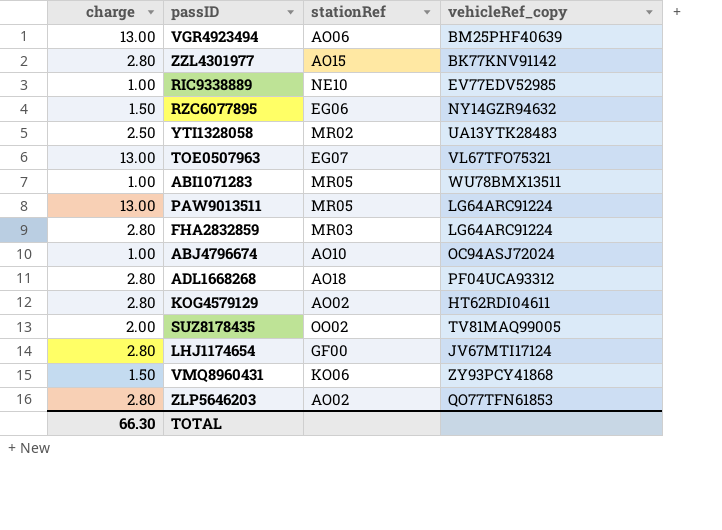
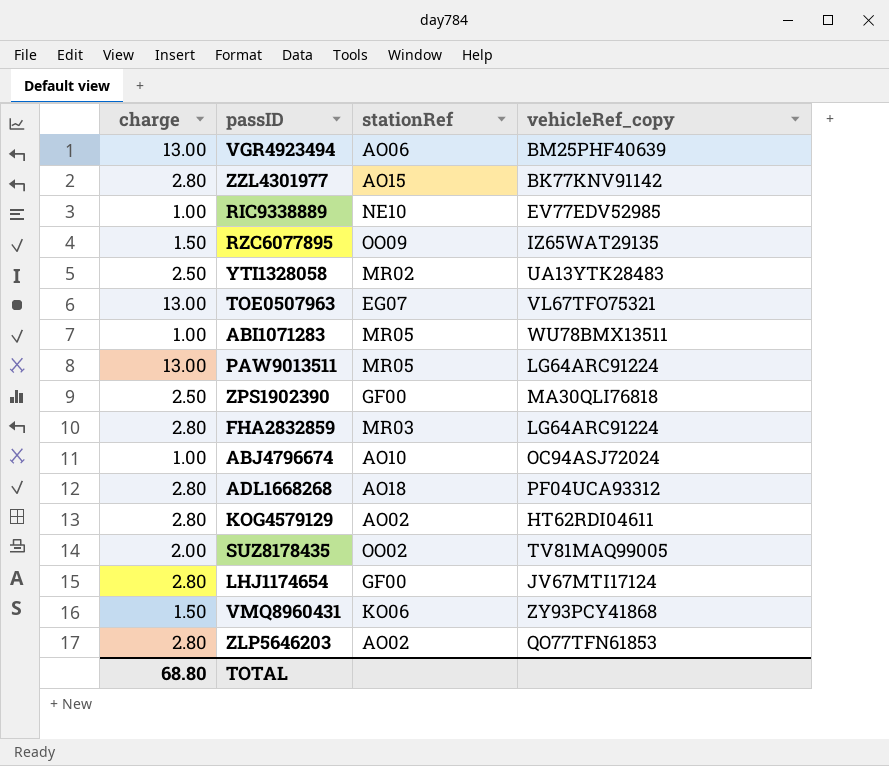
RZC6077895 | stationRef: EG06 -> OO09
RZC6077895 | vehicleRef_copy: NY14GZR94632 -> IZ65WAT29135
row ZPS1902390: none -> 2.50 | GF00 | MA30QLI76818
TOTAL | charge: 66.30 -> 68.80

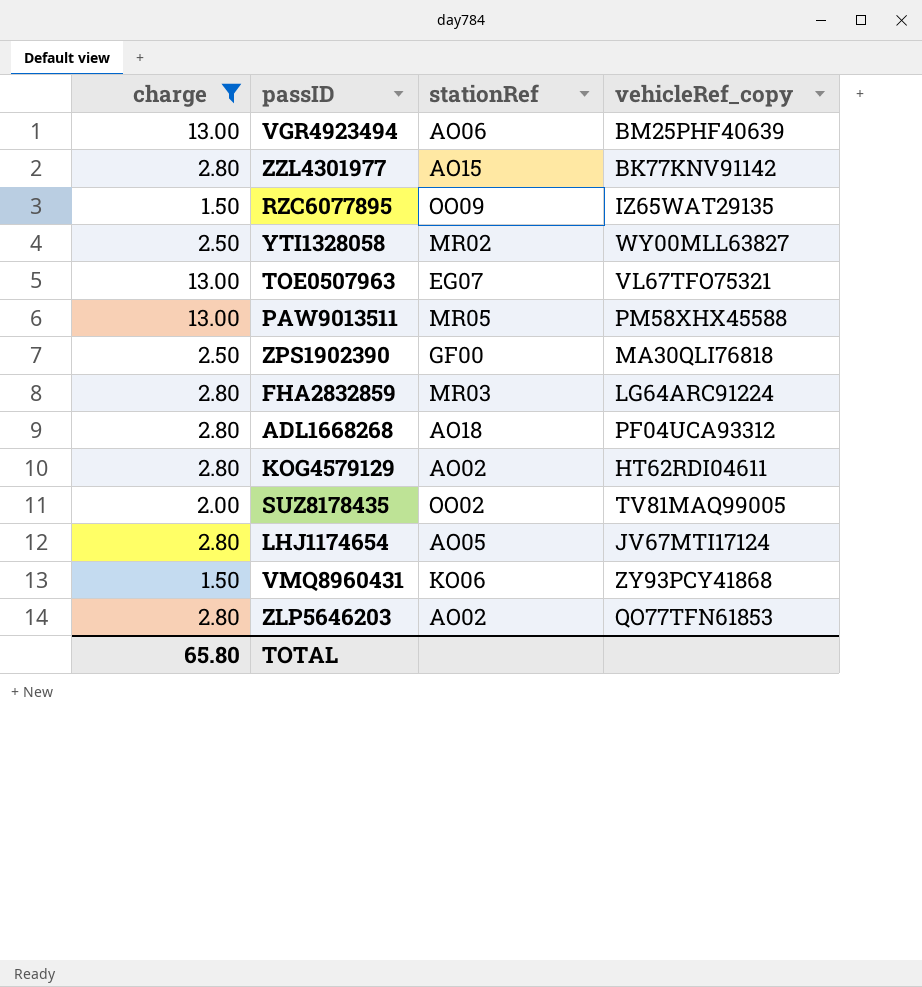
filter: none -> charge != 1.00
YTI1328058 | vehicleRef_copy: UA13YTK28483 -> WY00MLL63827
PAW9013511 | vehicleRef_copy: LG64ARC91224 -> PM58XHX45588
LHJ1174654 | stationRef: GF00 -> AO05
TOTAL | charge: 68.80 -> 65.80

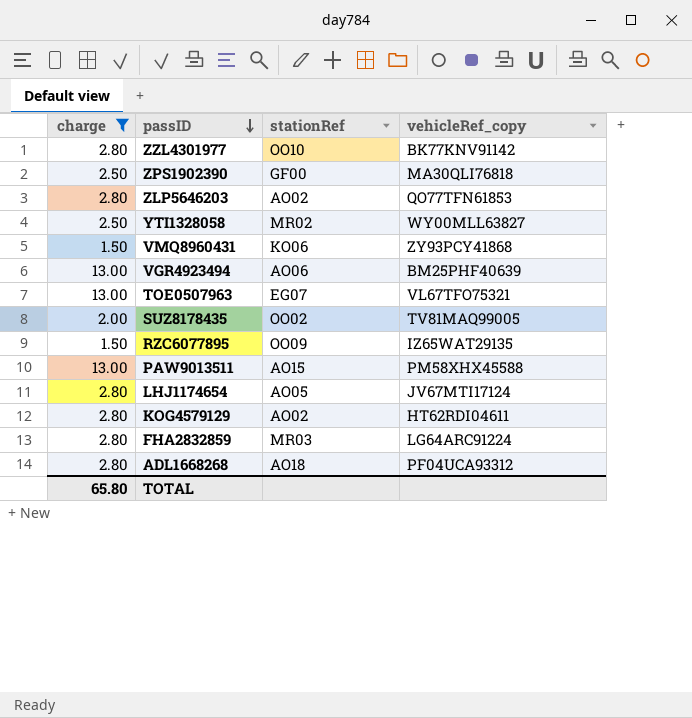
row order: none -> passID descending
ZZL4301977 | stationRef: AO15 -> OO10
PAW9013511 | stationRef: MR05 -> AO15

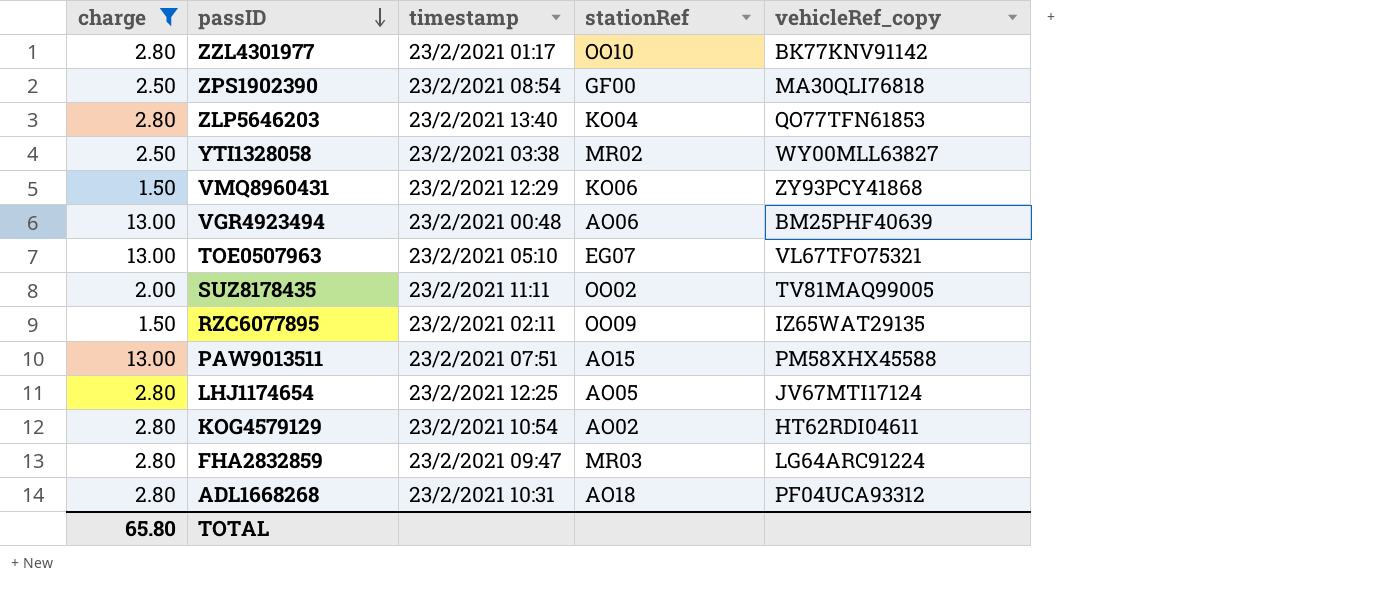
column timestamp | position: none -> 3
ZLP5646203 | stationRef: AO02 -> KO04

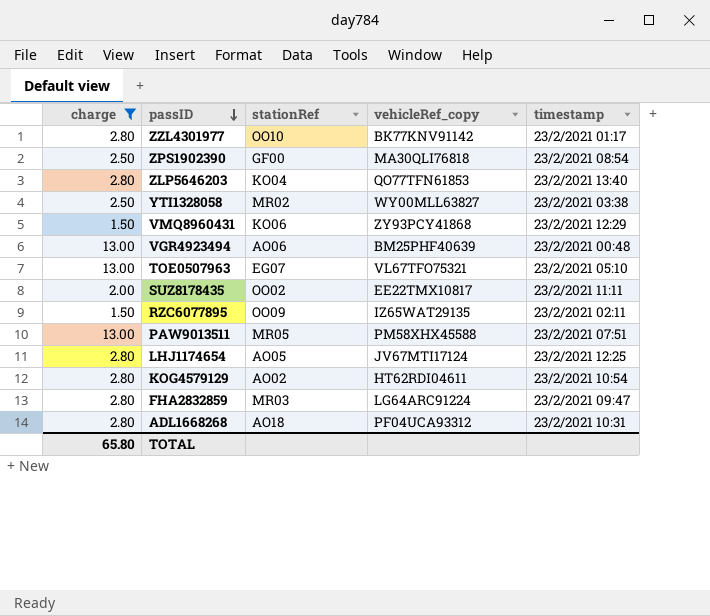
column timestamp | position: 3 -> 5
SUZ8178435 | vehicleRef_copy: TV81MAQ99005 -> EE22TMX10817
PAW9013511 | stationRef: AO15 -> MR05

